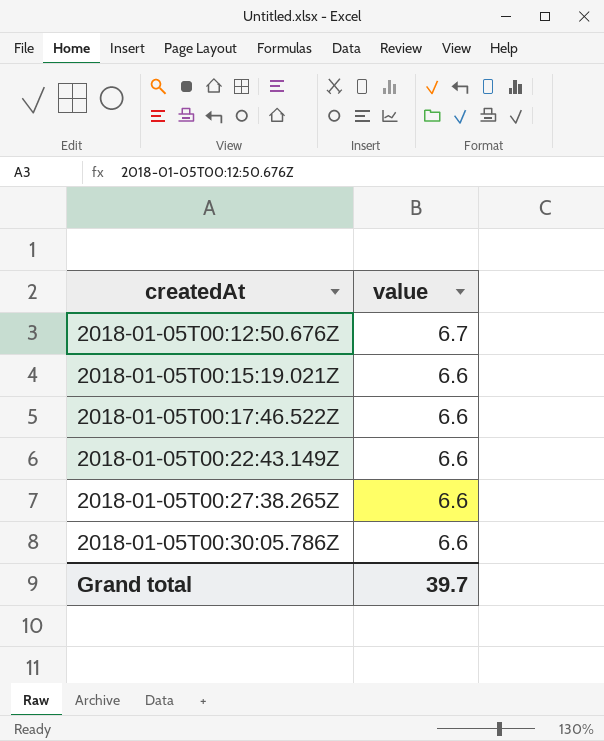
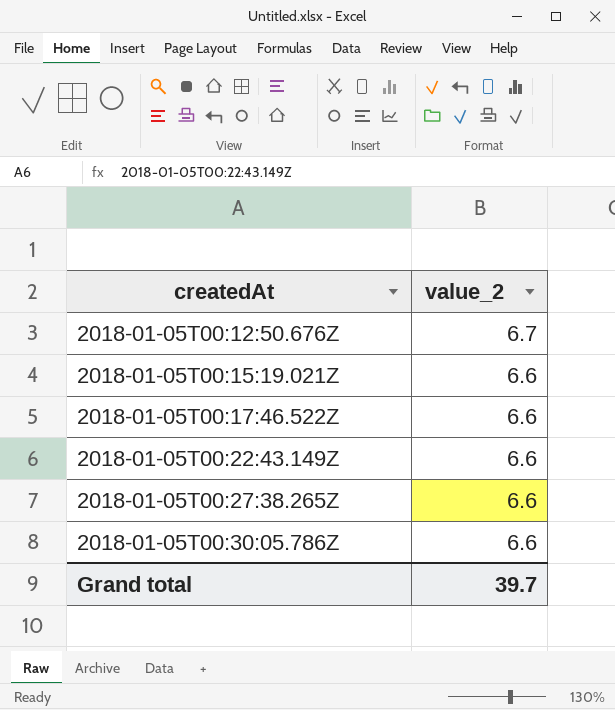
column name: value -> value_2

